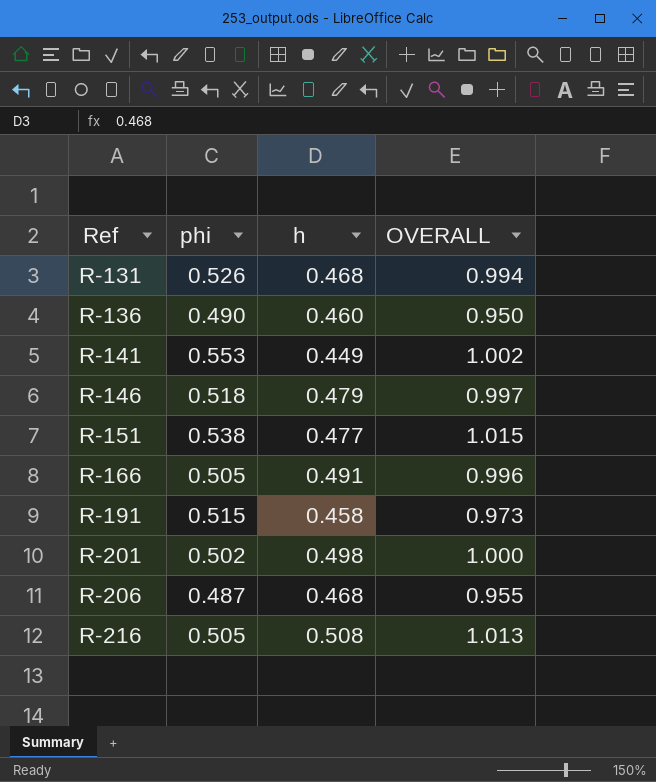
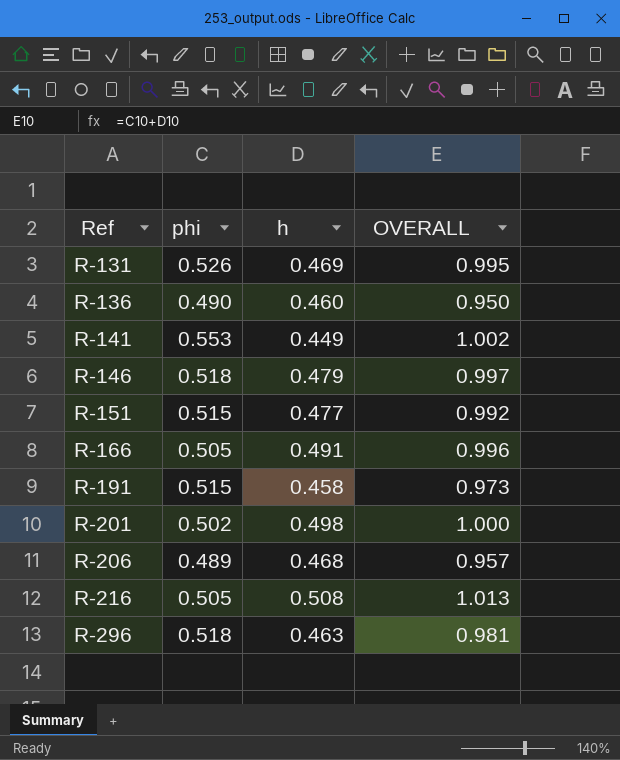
R-131 | h: 0.468 -> 0.469
R-131 | OVERALL: 0.994 -> 0.995
R-151 | phi: 0.538 -> 0.515
R-151 | OVERALL: 1.015 -> 0.992
R-206 | phi: 0.487 -> 0.489
R-206 | OVERALL: 0.955 -> 0.957
row R-296: none -> 0.518 | 0.463 | 0.981

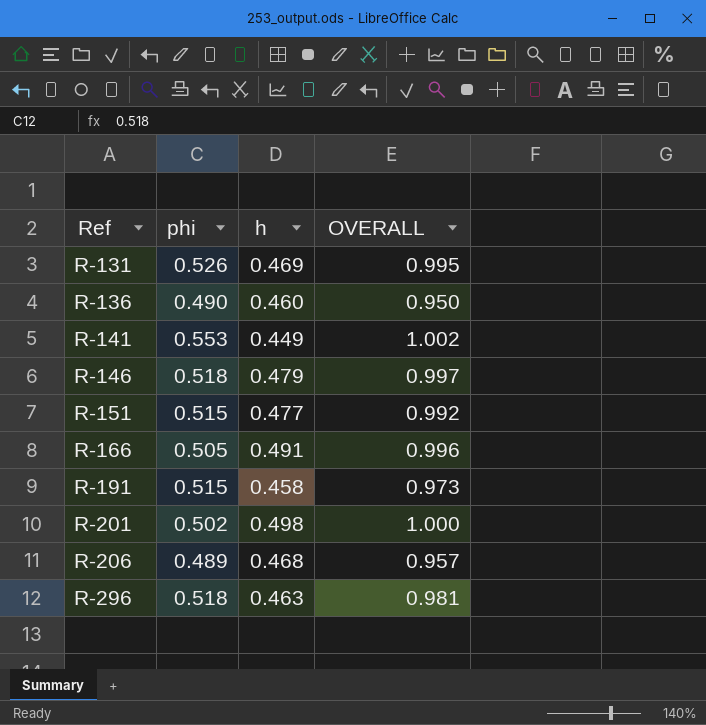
row R-216: 0.505 | 0.508 | 1.013 -> none

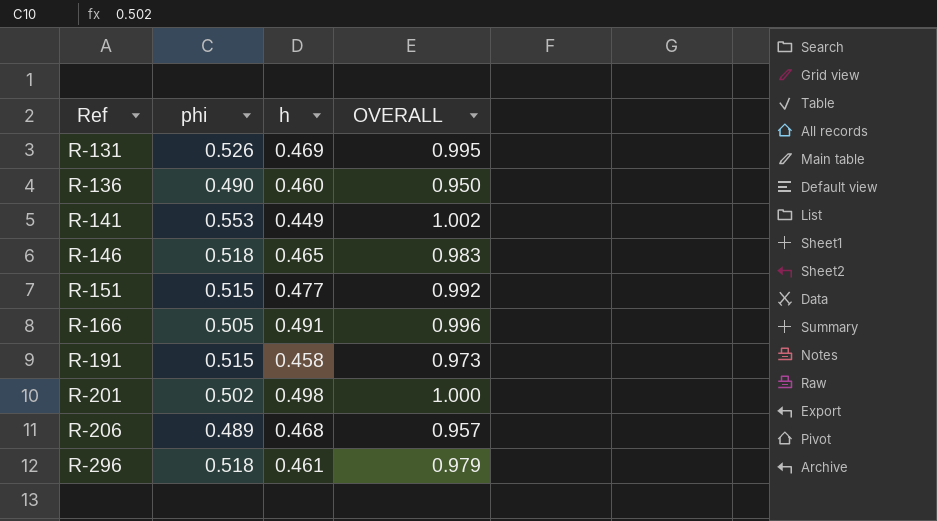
R-146 | h: 0.479 -> 0.465
R-146 | OVERALL: 0.997 -> 0.983
R-296 | h: 0.463 -> 0.461
R-296 | OVERALL: 0.981 -> 0.979

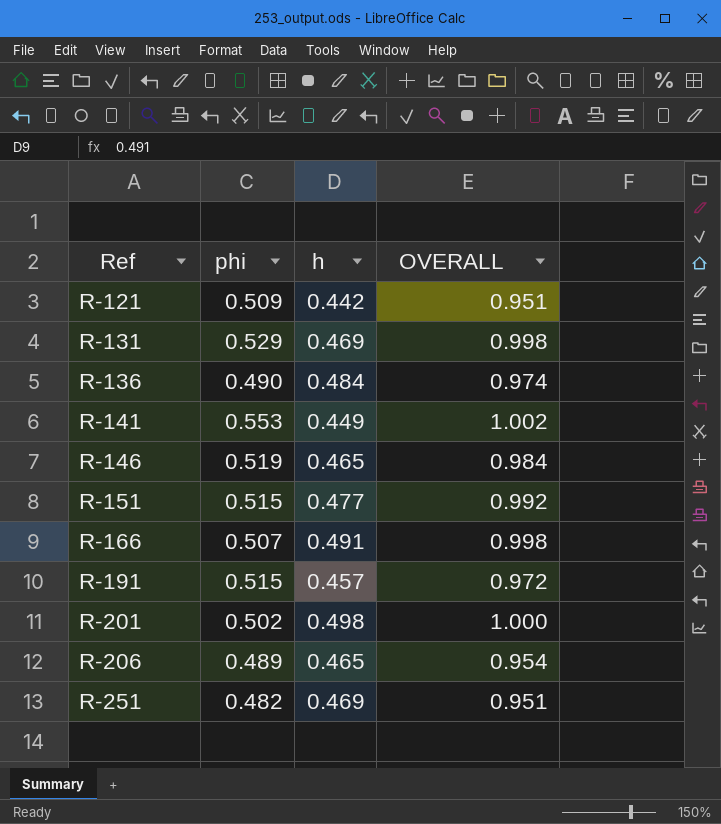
row R-296: 0.518 | 0.461 | 0.979 -> none
row R-121: none -> 0.509 | 0.442 | 0.951
R-131 | phi: 0.526 -> 0.529
R-131 | OVERALL: 0.995 -> 0.998
R-136 | h: 0.460 -> 0.484
R-136 | OVERALL: 0.950 -> 0.974
R-146 | phi: 0.518 -> 0.519
R-146 | OVERALL: 0.983 -> 0.984
R-166 | phi: 0.505 -> 0.507
R-166 | OVERALL: 0.996 -> 0.998
R-191 | h: 0.458 -> 0.457
R-191 | OVERALL: 0.973 -> 0.972
R-206 | h: 0.468 -> 0.465
R-206 | OVERALL: 0.957 -> 0.954
row R-251: none -> 0.482 | 0.469 | 0.951

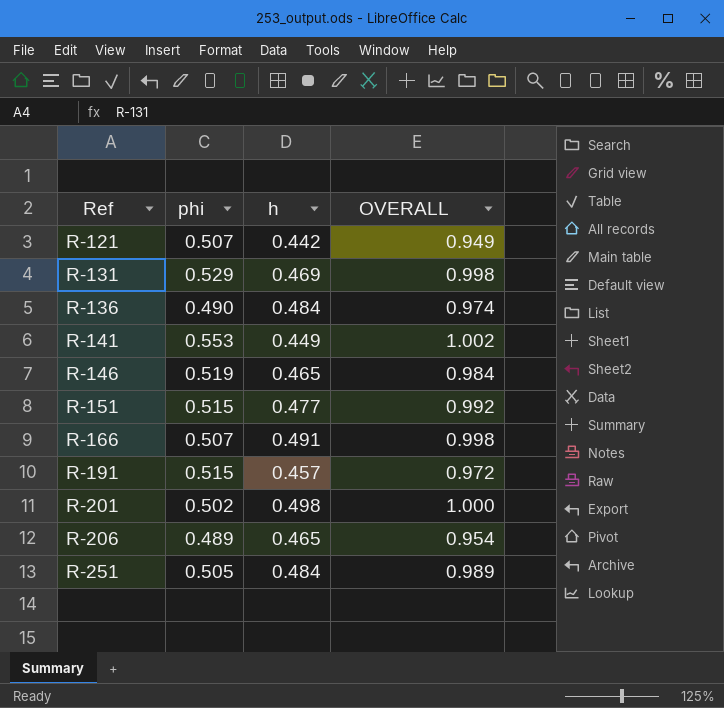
R-121 | phi: 0.509 -> 0.507
R-121 | OVERALL: 0.951 -> 0.949
R-251 | phi: 0.482 -> 0.505
R-251 | h: 0.469 -> 0.484
R-251 | OVERALL: 0.951 -> 0.989

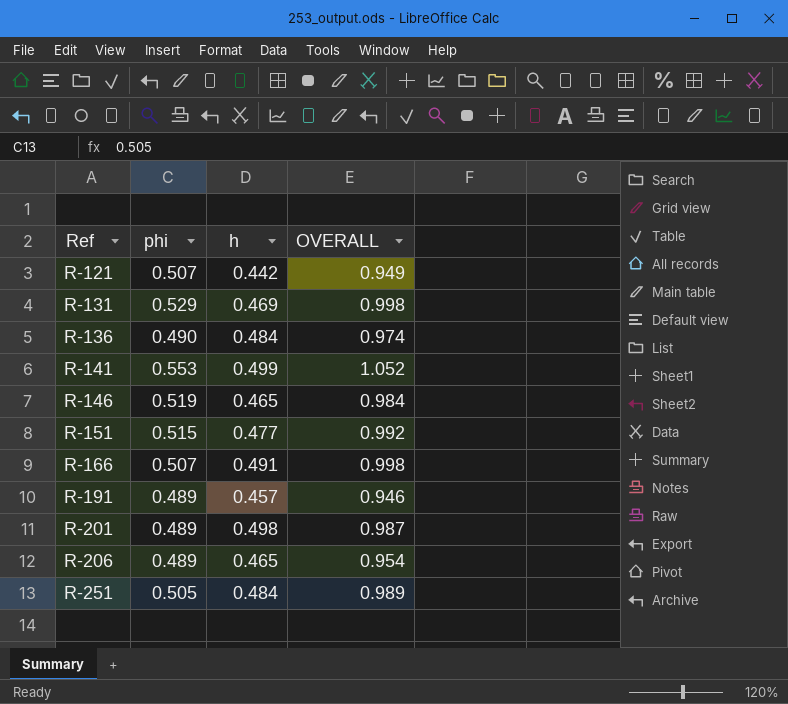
R-141 | h: 0.449 -> 0.499
R-141 | OVERALL: 1.002 -> 1.052
R-191 | phi: 0.515 -> 0.489
R-191 | OVERALL: 0.972 -> 0.946
R-201 | phi: 0.502 -> 0.489
R-201 | OVERALL: 1.000 -> 0.987

